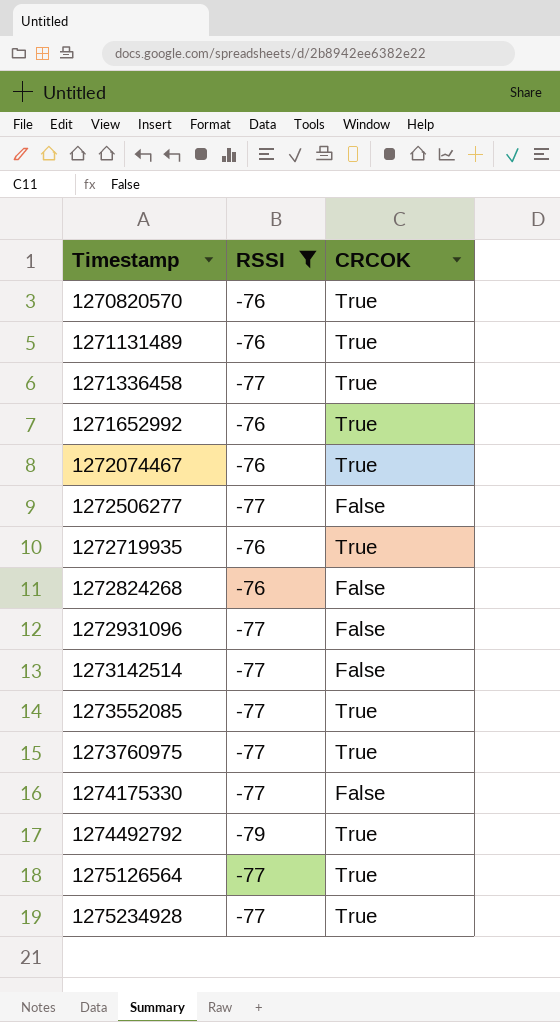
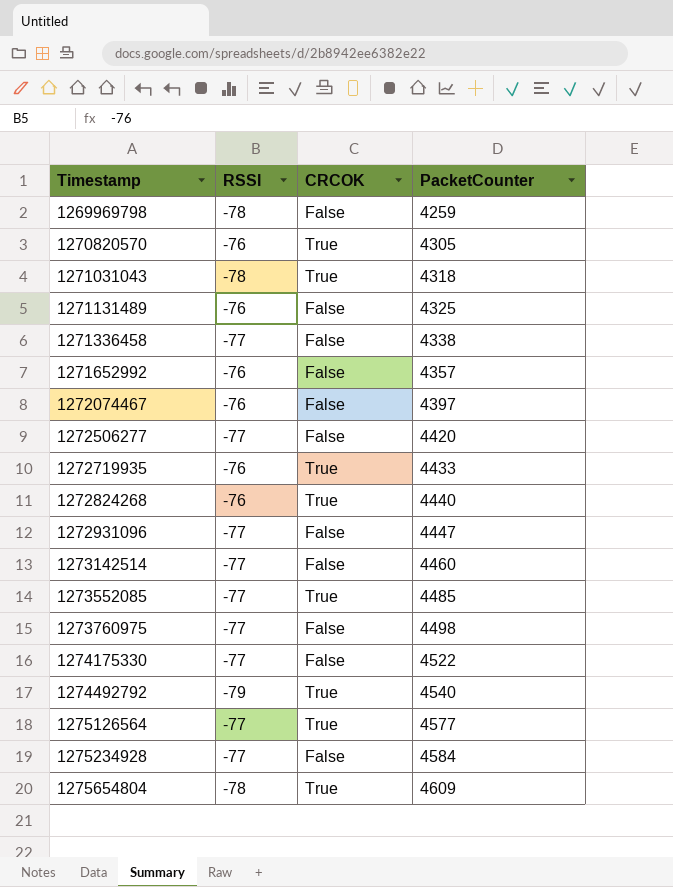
filter: RSSI != -78 -> none
column PacketCounter | position: none -> 4
1271131489 | CRCOK: True -> False
1271336458 | CRCOK: True -> False
1271652992 | CRCOK: True -> False
1272074467 | CRCOK: True -> False
1272824268 | CRCOK: False -> True
1273760975 | CRCOK: True -> False
1275234928 | CRCOK: True -> False

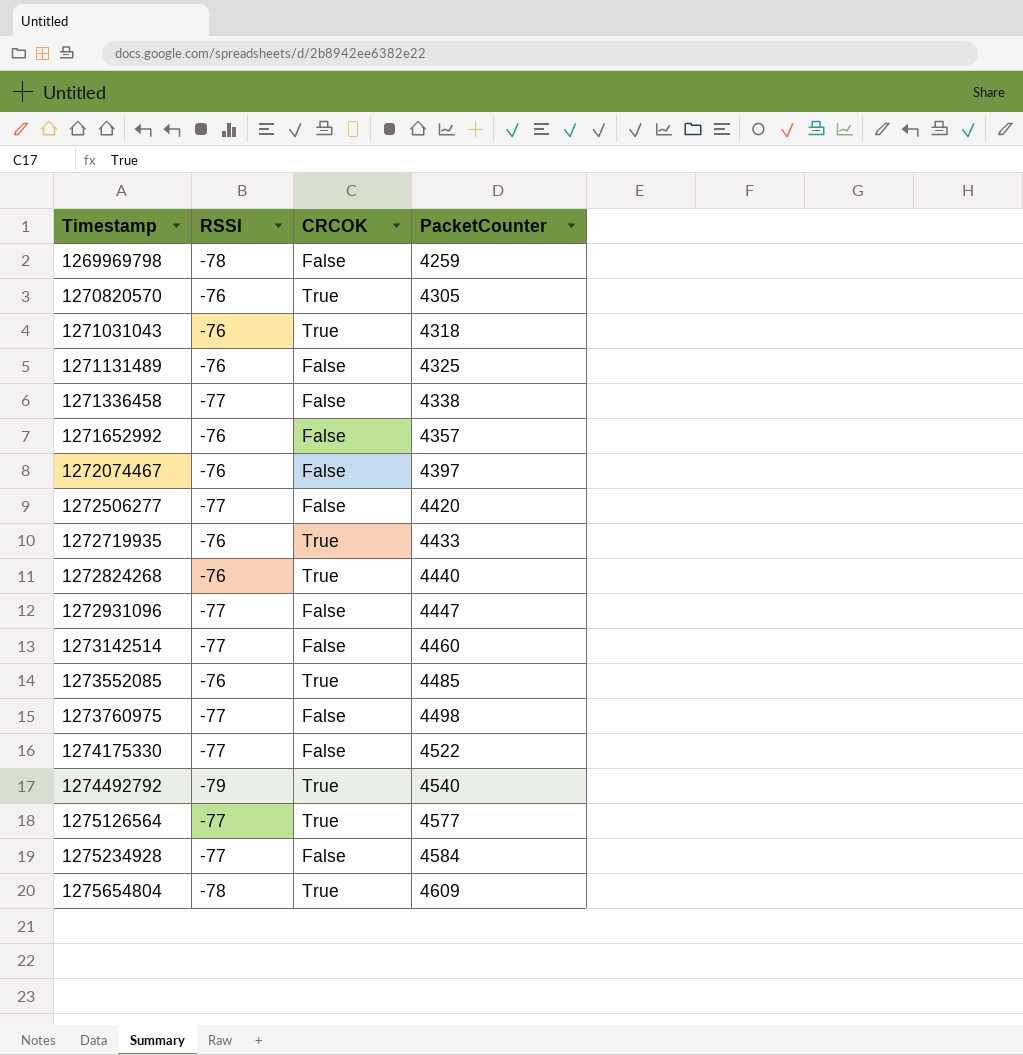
1271031043 | RSSI: -78 -> -76
1273552085 | RSSI: -77 -> -76

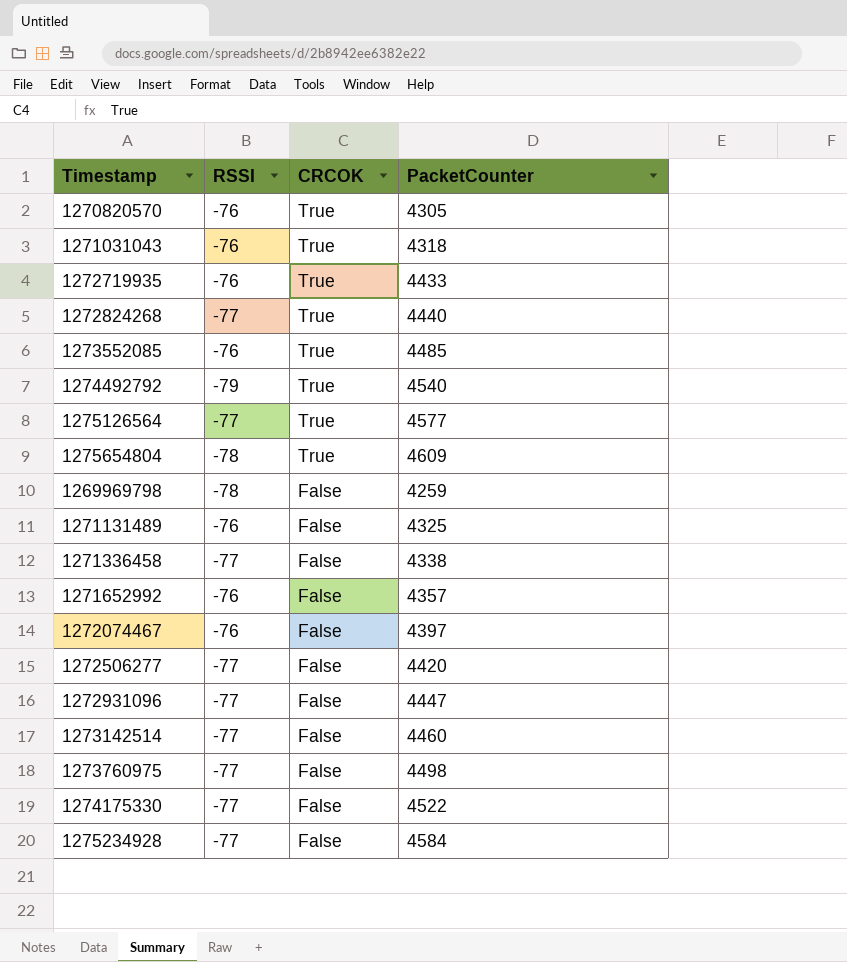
row order: Timestamp ascending -> CRCOK descending
1272824268 | RSSI: -76 -> -77

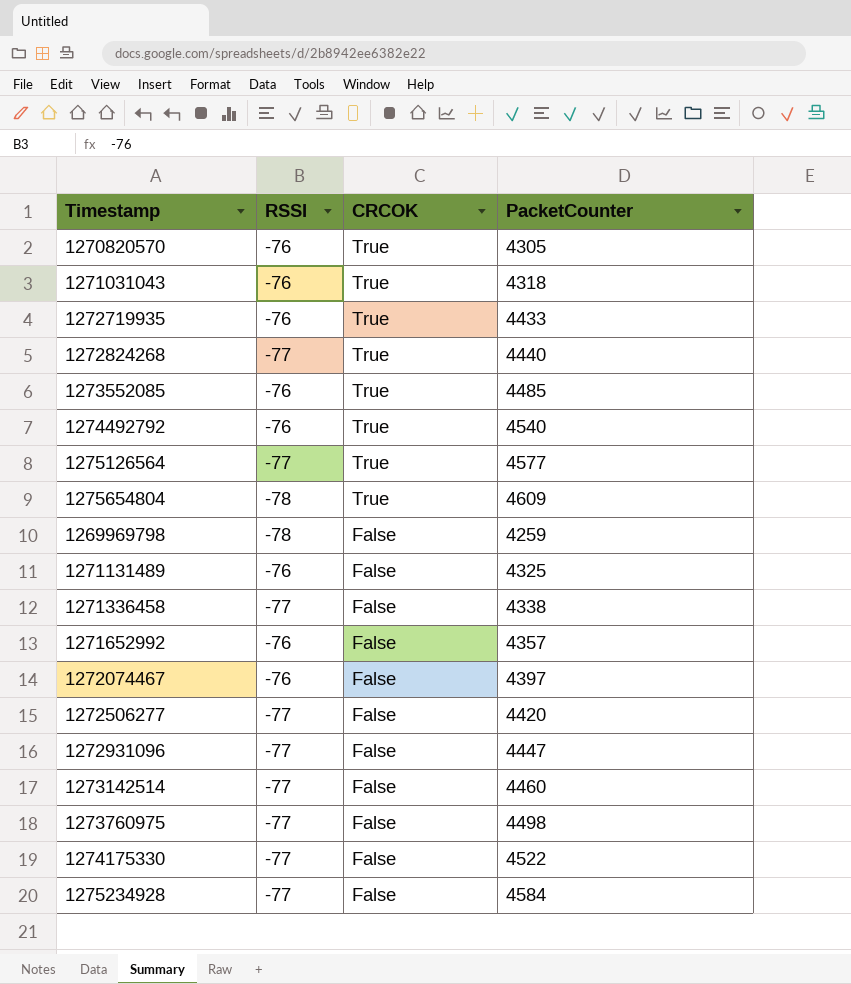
1274492792 | RSSI: -79 -> -76

